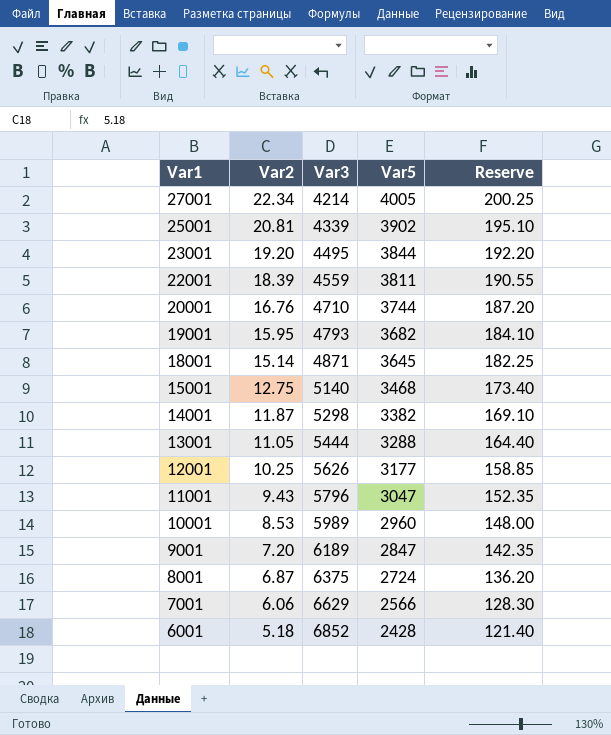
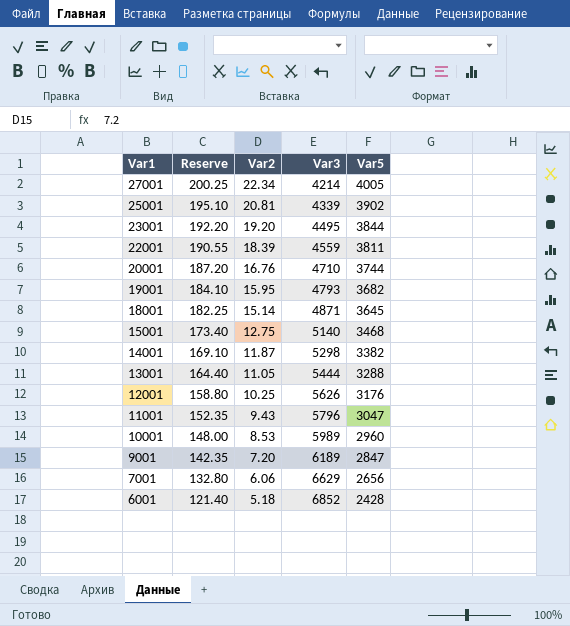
column Reserve | position: 5 -> 2
row 8001: 6.87 | 6375 | 2724 | 136.20 -> none
12001 | Reserve: 158.85 -> 158.80
12001 | Var5: 3177 -> 3176
7001 | Reserve: 128.30 -> 132.80
7001 | Var5: 2566 -> 2656

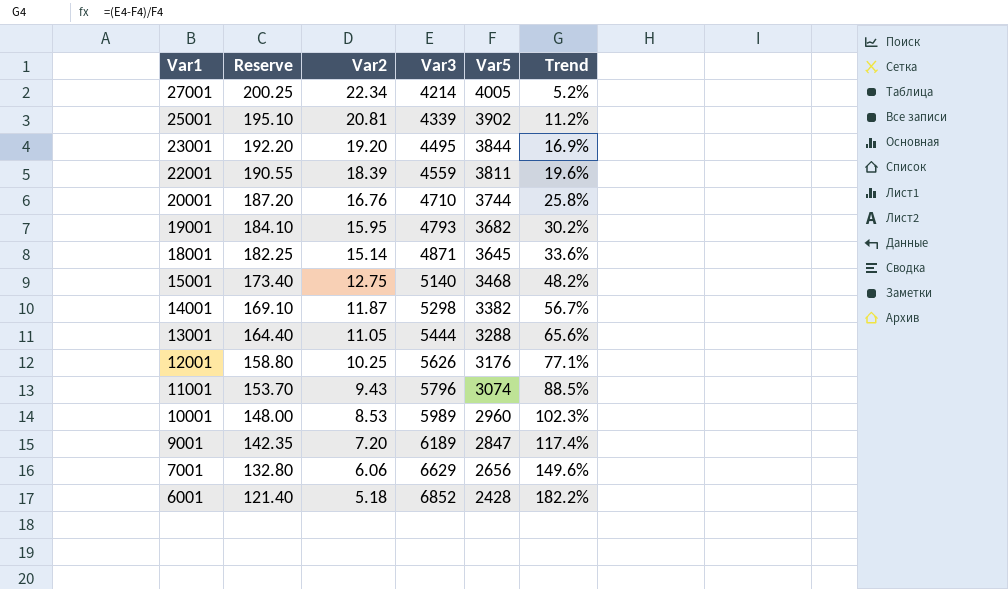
column Trend | formula: none -> ([Var3] - [Var5]) / [Var5]
11001 | Reserve: 152.35 -> 153.70
11001 | Var5: 3047 -> 3074

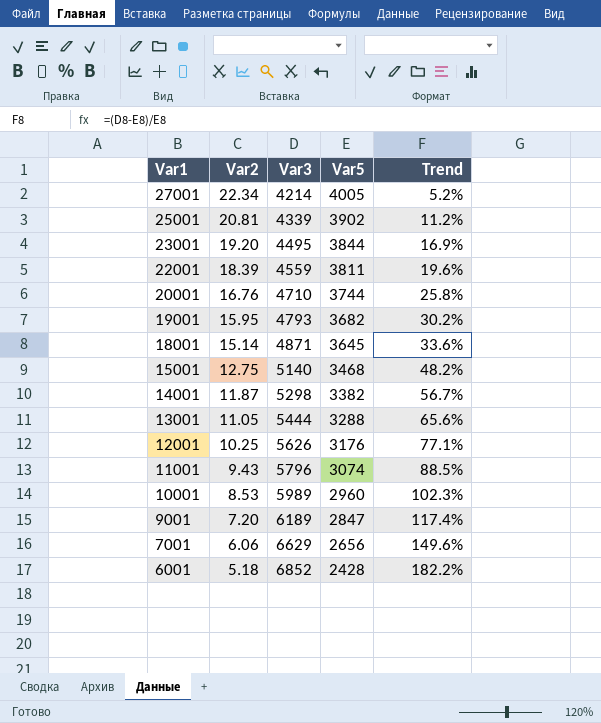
column Reserve | formula: [Var5] * 0.05 -> none

